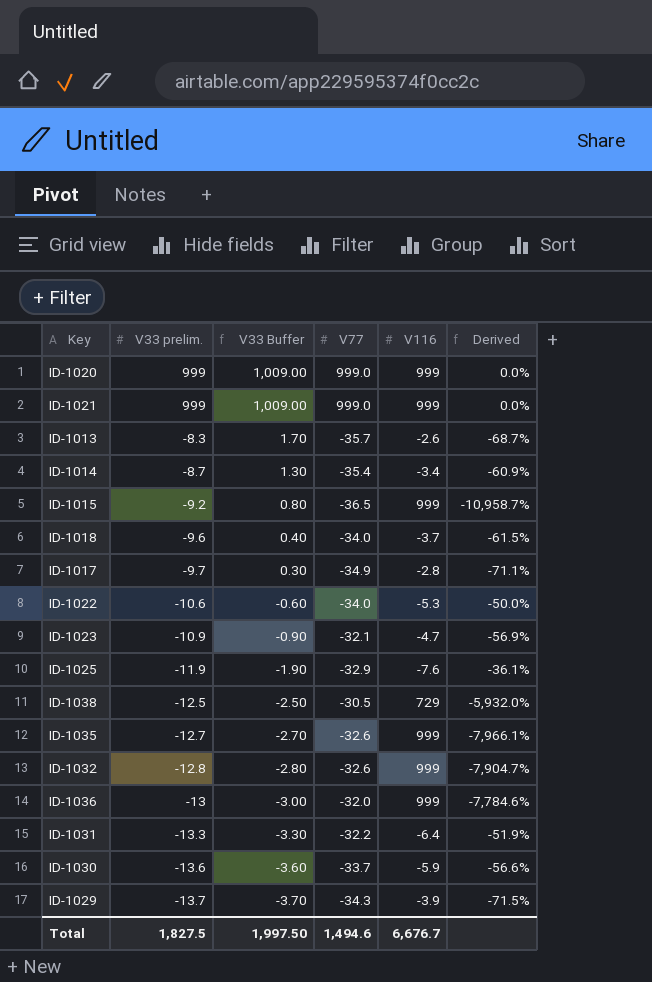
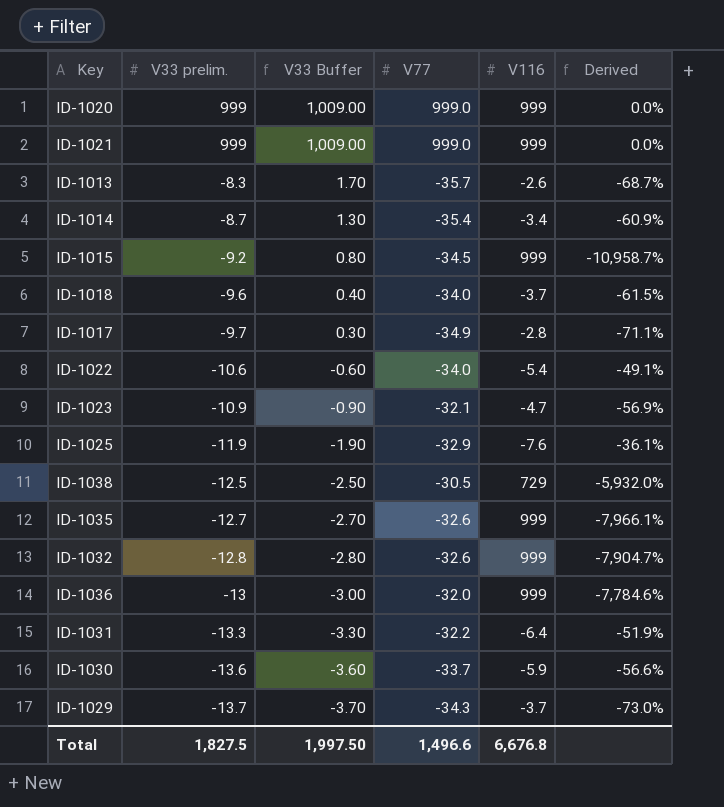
ID-1015 | V77: -36.5 -> -34.5
ID-1022 | V116: -5.3 -> -5.4
ID-1022 | Derived: -50.0% -> -49.1%
ID-1029 | V116: -3.9 -> -3.7
ID-1029 | Derived: -71.5% -> -73.0%
Total | V77: 1,494.6 -> 1,496.6
Total | V116: 6,676.7 -> 6,676.8

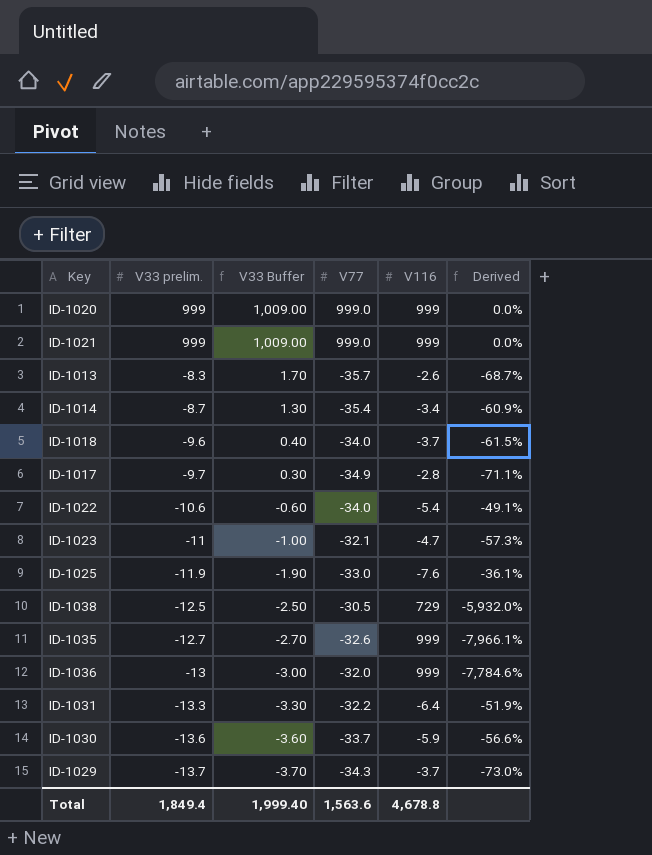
row ID-1015: -9.2 | 0.80 | -34.5 | 999 | -10,958.7% -> none
row ID-1032: -12.8 | -2.80 | -32.6 | 999 | -7,904.7% -> none
ID-1023 | V33 prelim.: -10.9 -> -11
ID-1023 | V33 Buffer: -0.90 -> -1.00
ID-1023 | Derived: -56.9% -> -57.3%
ID-1025 | V77: -32.9 -> -33.0
Total | V33 prelim.: 1,827.5 -> 1,849.4
Total | V33 Buffer: 1,997.50 -> 1,999.40
Total | V77: 1,496.6 -> 1,563.6
Total | V116: 6,676.8 -> 4,678.8

